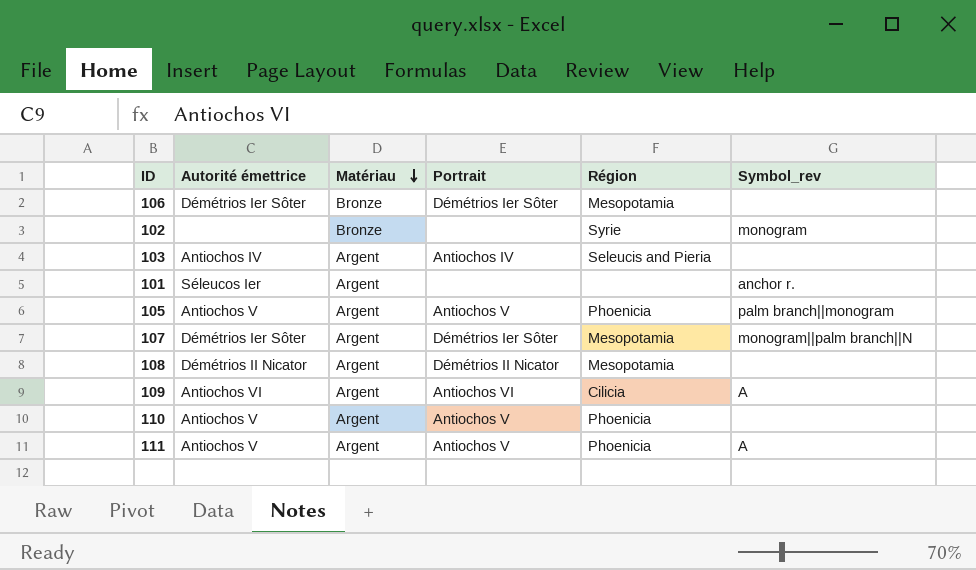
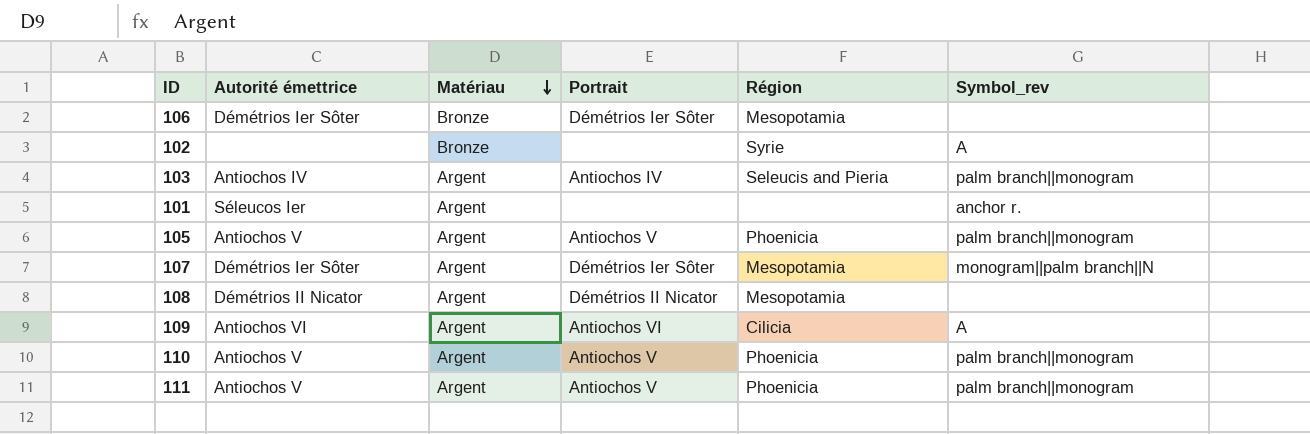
102 | Symbol_rev: monogram -> Α
103 | Symbol_rev: none -> palm branch||monogram
110 | Symbol_rev: none -> palm branch||monogram
111 | Symbol_rev: Α -> palm branch||monogram

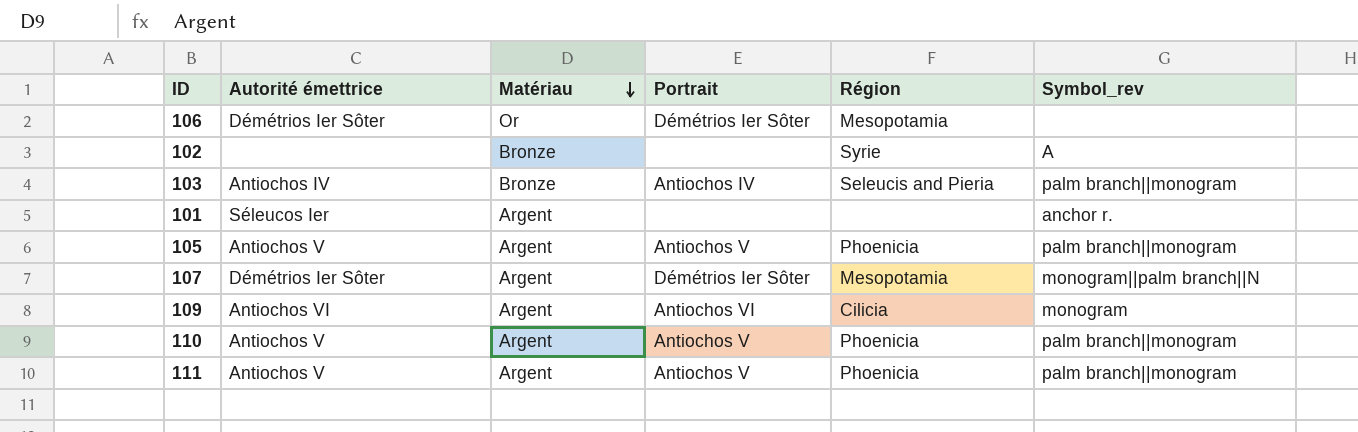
row 108: Démétrios II Nicator | Argent | Démétrios II Nicator | Mesopotamia | none -> none
106 | Matériau: Bronze -> Or
103 | Matériau: Argent -> Bronze
109 | Symbol_rev: Α -> monogram

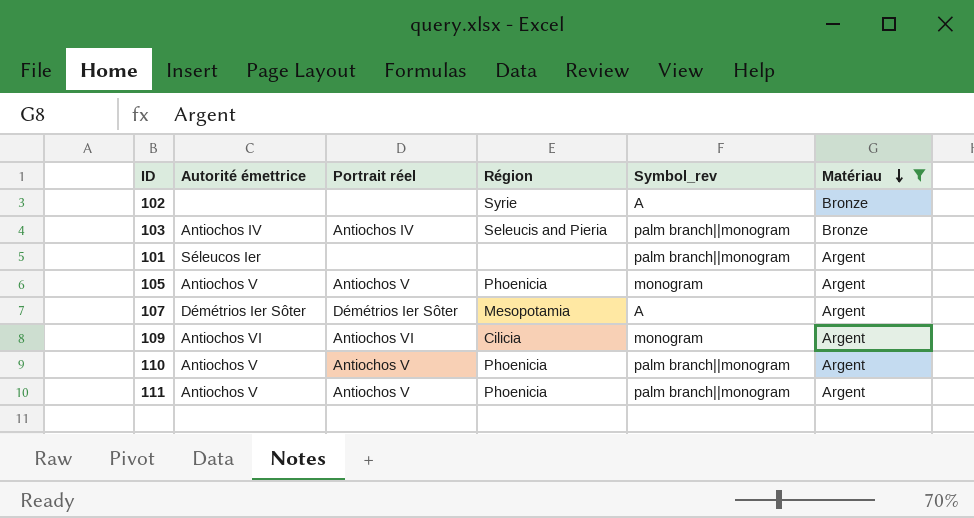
filter: none -> Matériau != Or
column name: Portrait -> Portrait réel
column Matériau | position: 3 -> 6
101 | Symbol_rev: anchor r. -> palm branch||monogram
105 | Symbol_rev: palm branch||monogram -> monogram
107 | Symbol_rev: monogram||palm branch||Ν -> Α

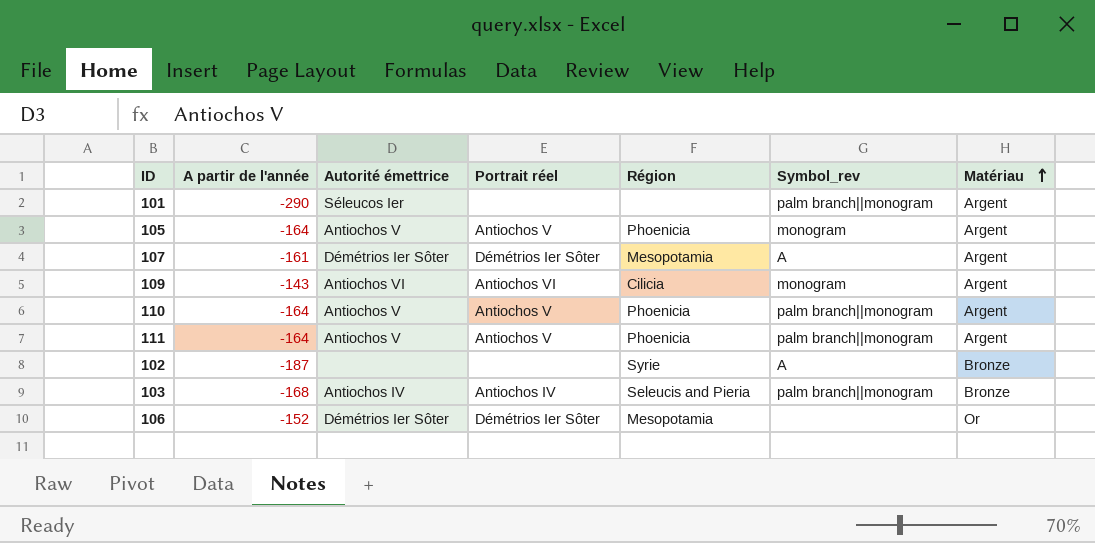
filter: Matériau != Or -> none
row order: Matériau descending -> Matériau ascending
column A partir de l'année | position: none -> 2

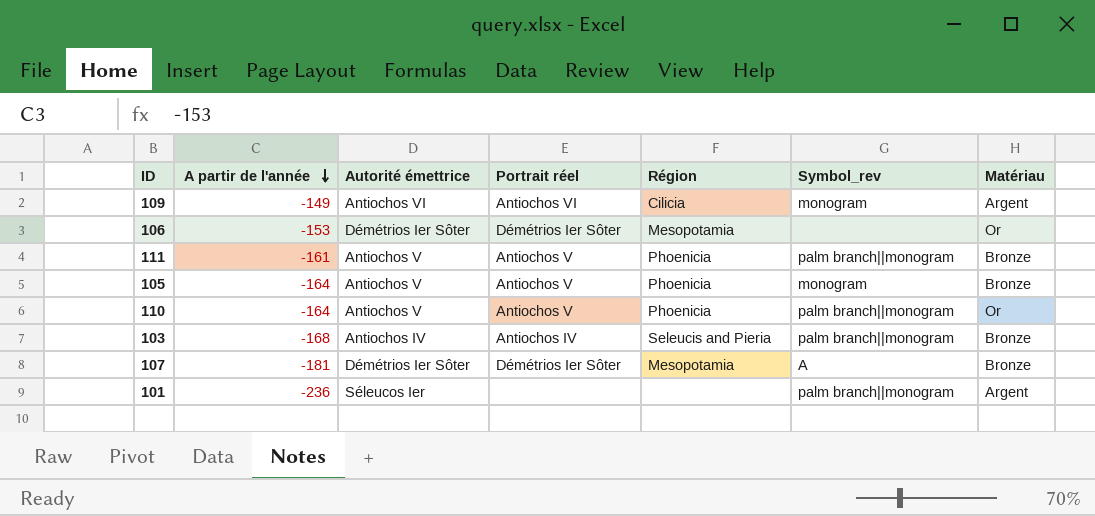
row order: Matériau ascending -> A partir de l'année descending
row 102: -187 | none | none | Syrie | Α | Bronze -> none
109 | A partir de l'année: -143 -> -149
106 | A partir de l'année: -152 -> -153
111 | A partir de l'année: -164 -> -161
111 | Matériau: Argent -> Bronze
105 | Matériau: Argent -> Bronze
110 | Matériau: Argent -> Or
107 | A partir de l'année: -161 -> -181
107 | Matériau: Argent -> Bronze
101 | A partir de l'année: -290 -> -236

